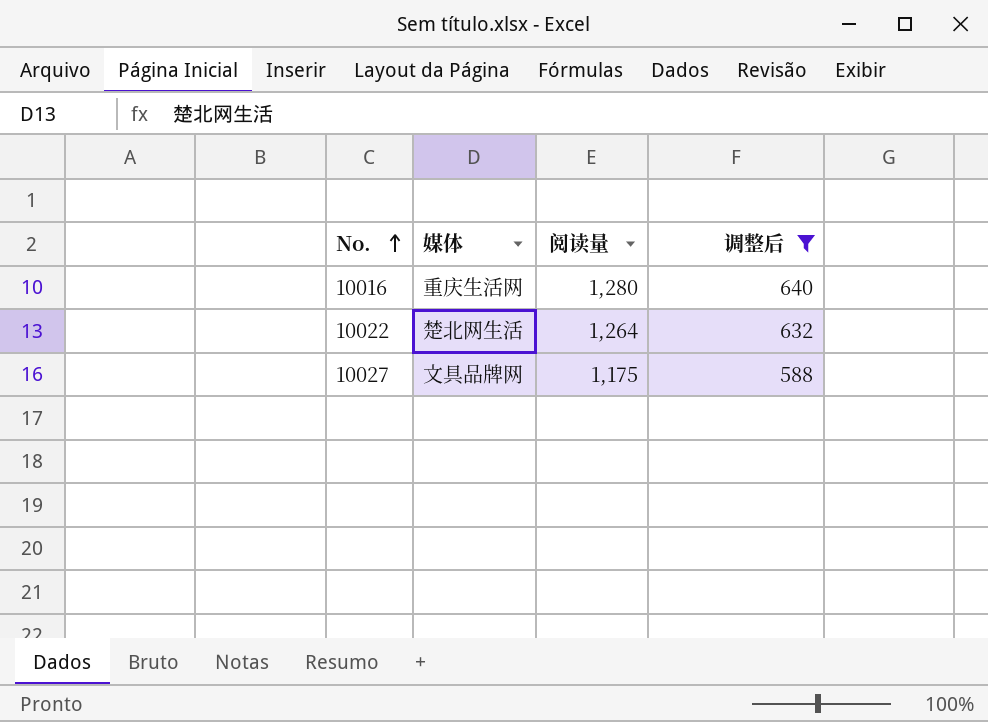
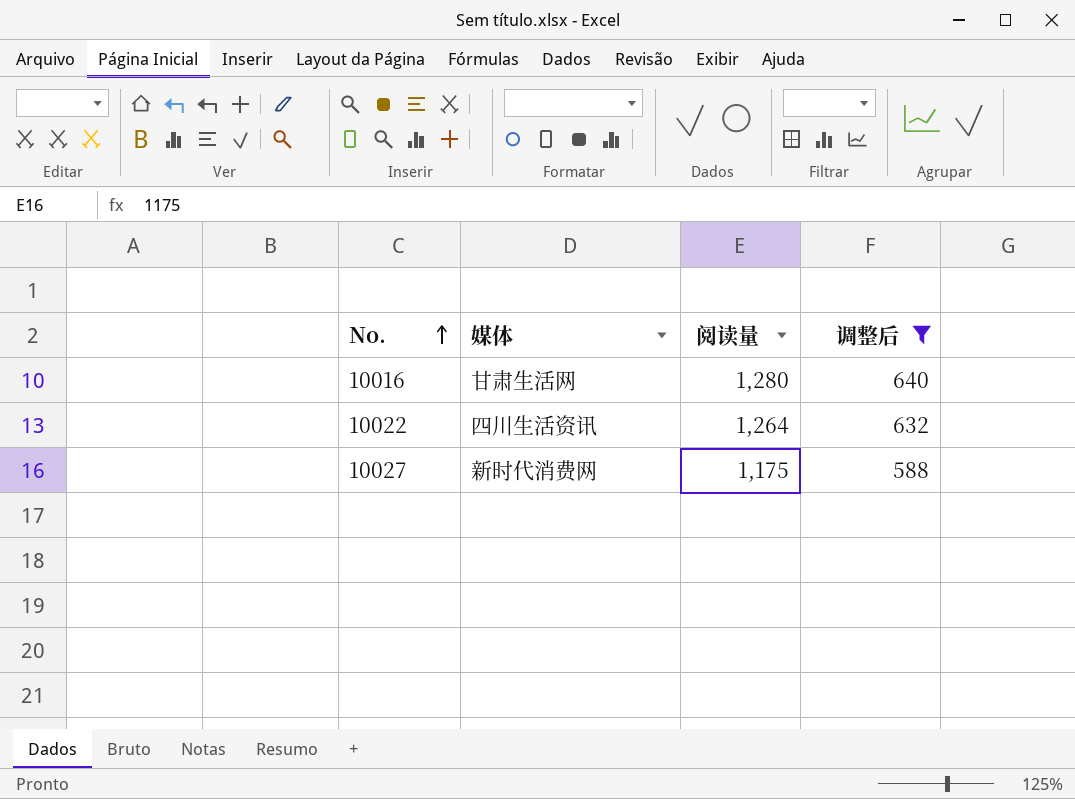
10016 | 媒体: 重庆生活网 -> 甘肃生活网
10022 | 媒体: 楚北网生活 -> 四川生活资讯
10027 | 媒体: 文具品牌网 -> 新时代消费网

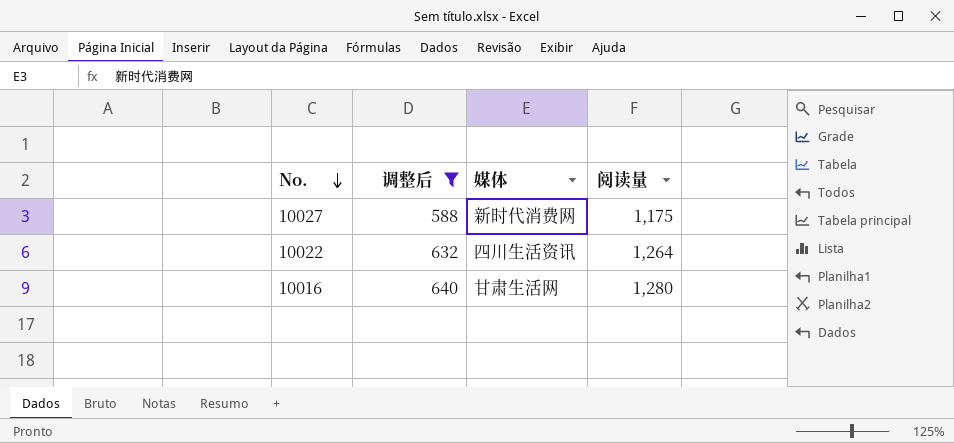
row order: No. ascending -> No. descending
column 调整后 | position: 4 -> 2

